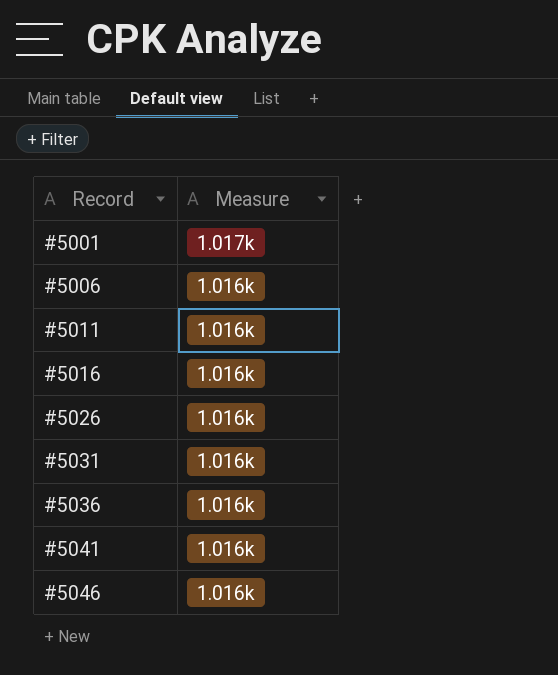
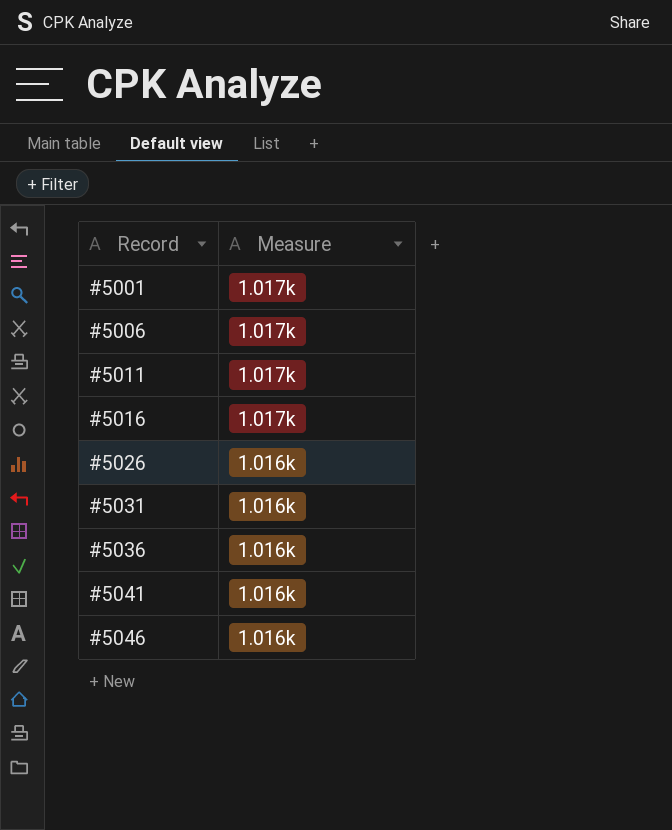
#5006 | Measure: 1.016k -> 1.017k
#5011 | Measure: 1.016k -> 1.017k
#5016 | Measure: 1.016k -> 1.017k

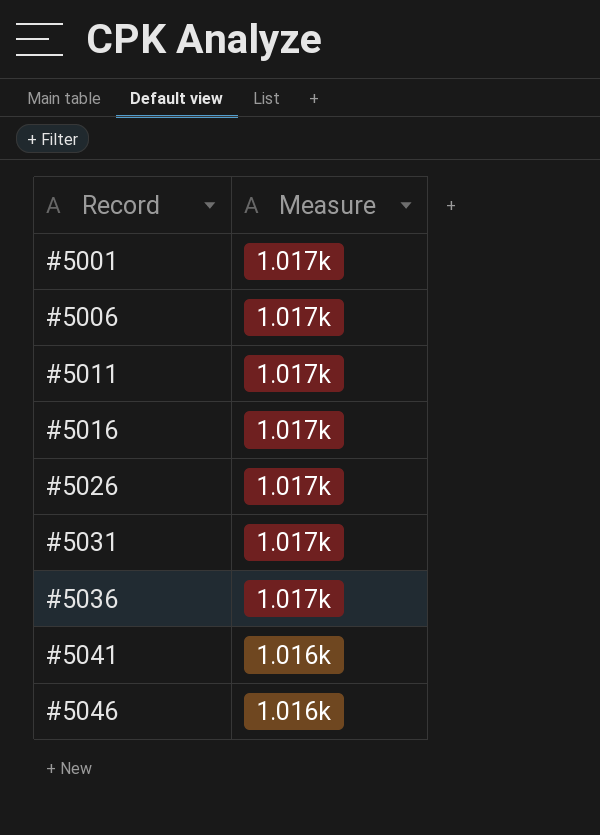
#5026 | Measure: 1.016k -> 1.017k
#5031 | Measure: 1.016k -> 1.017k
#5036 | Measure: 1.016k -> 1.017k

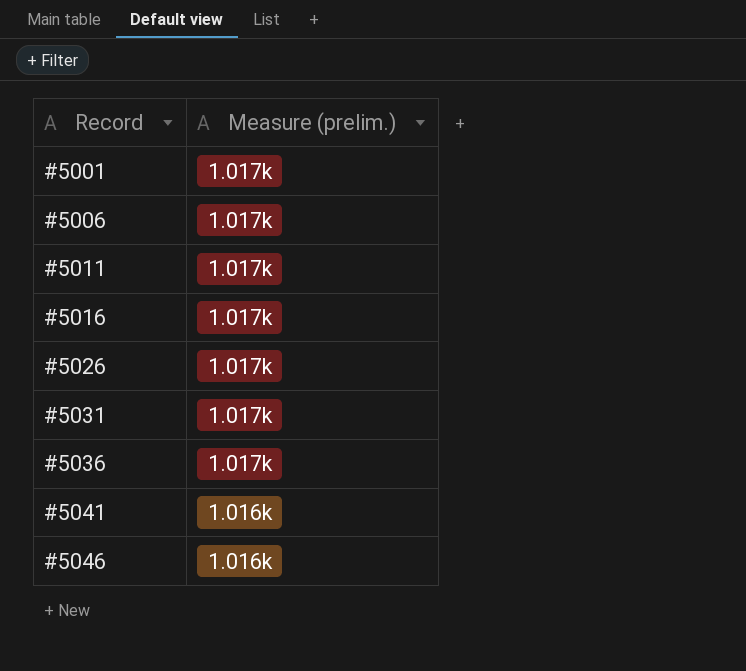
column name: Measure -> Measure (prelim.)

